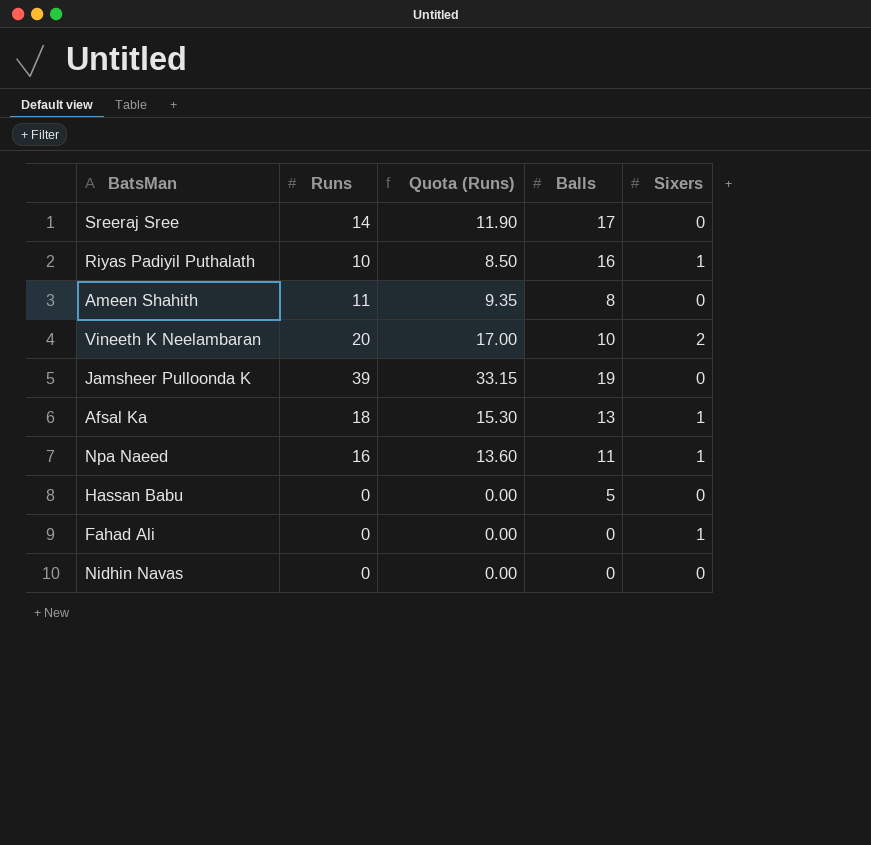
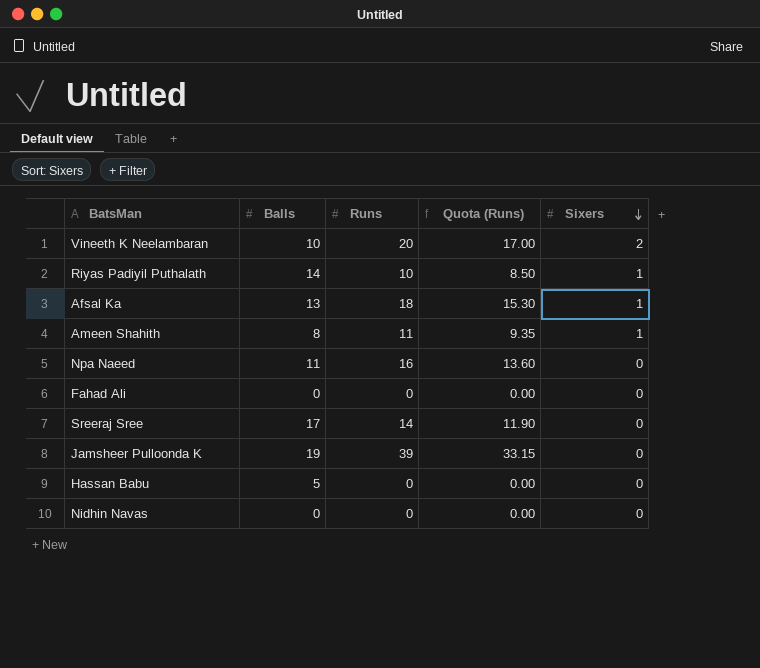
row order: none -> Sixers descending
column Balls | position: 4 -> 2
Riyas Padiyil Puthalath | Balls: 16 -> 14
Ameen Shahith | Sixers: 0 -> 1
Npa Naeed | Sixers: 1 -> 0
Fahad Ali | Sixers: 1 -> 0

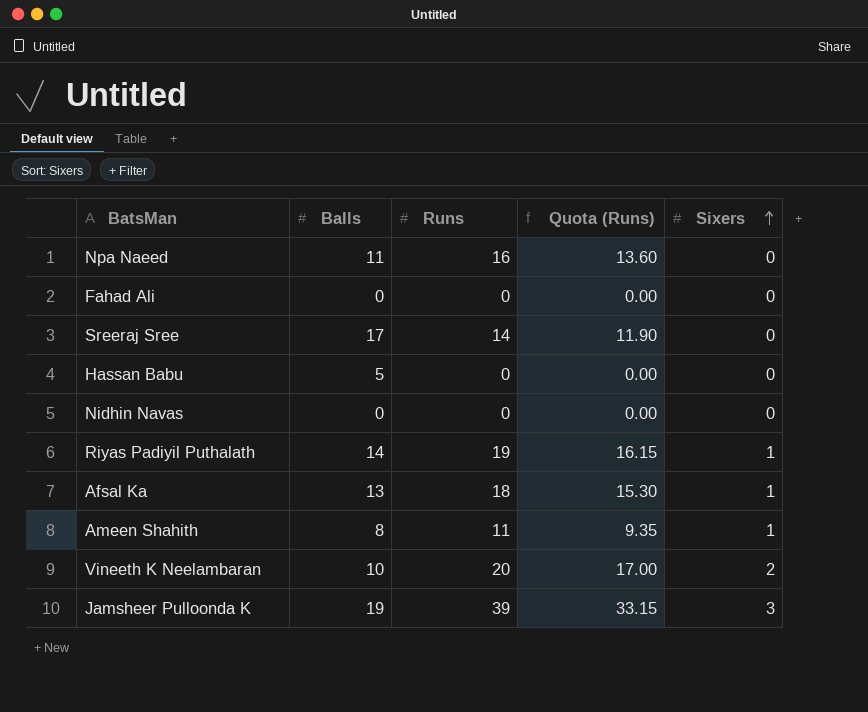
row order: Sixers descending -> Sixers ascending
Riyas Padiyil Puthalath | Runs: 10 -> 19
Riyas Padiyil Puthalath | Quota (Runs): 8.50 -> 16.15
Jamsheer Pulloonda K | Sixers: 0 -> 3

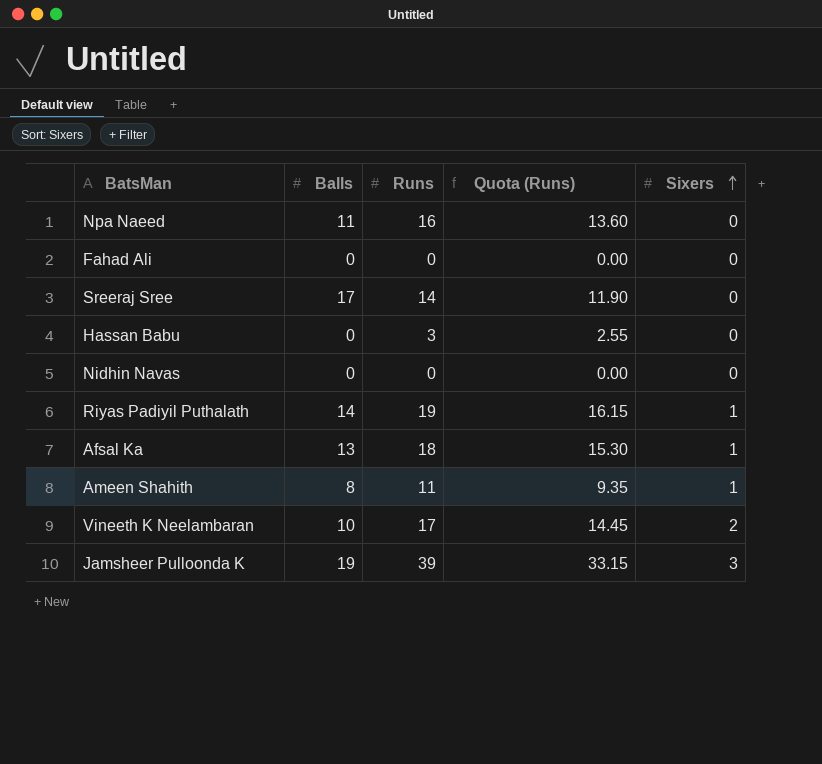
Hassan Babu | Balls: 5 -> 0
Hassan Babu | Runs: 0 -> 3
Hassan Babu | Quota (Runs): 0.00 -> 2.55
Vineeth K Neelambaran | Runs: 20 -> 17
Vineeth K Neelambaran | Quota (Runs): 17.00 -> 14.45

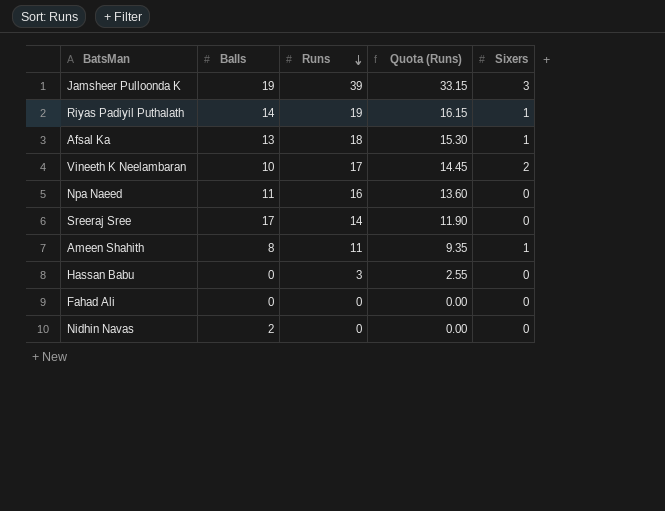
row order: Sixers ascending -> Runs descending
Nidhin Navas | Balls: 0 -> 2

